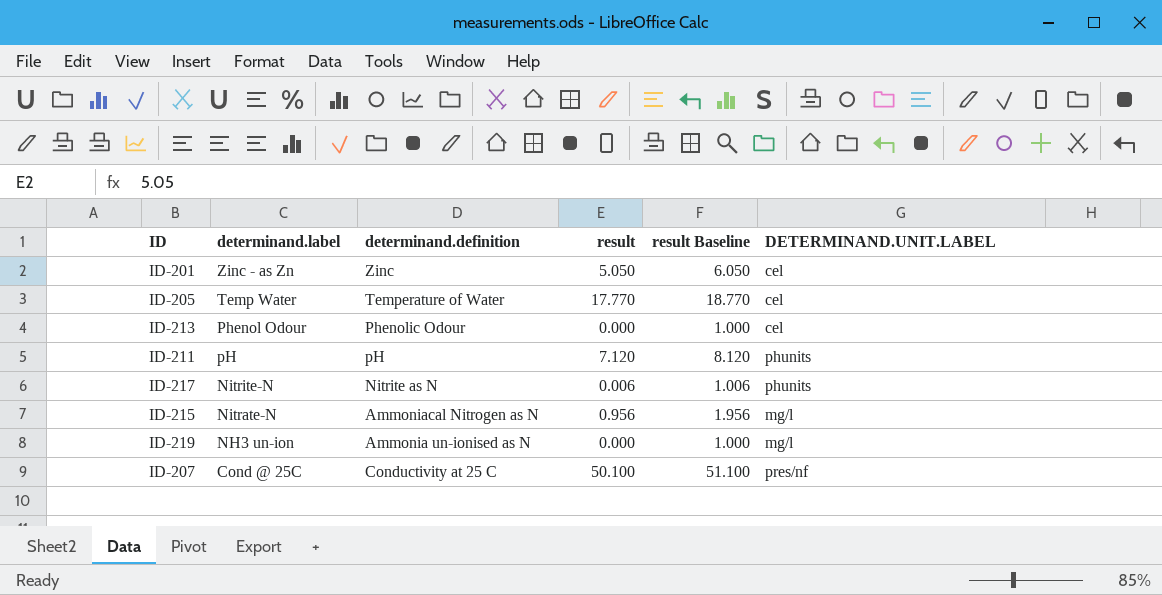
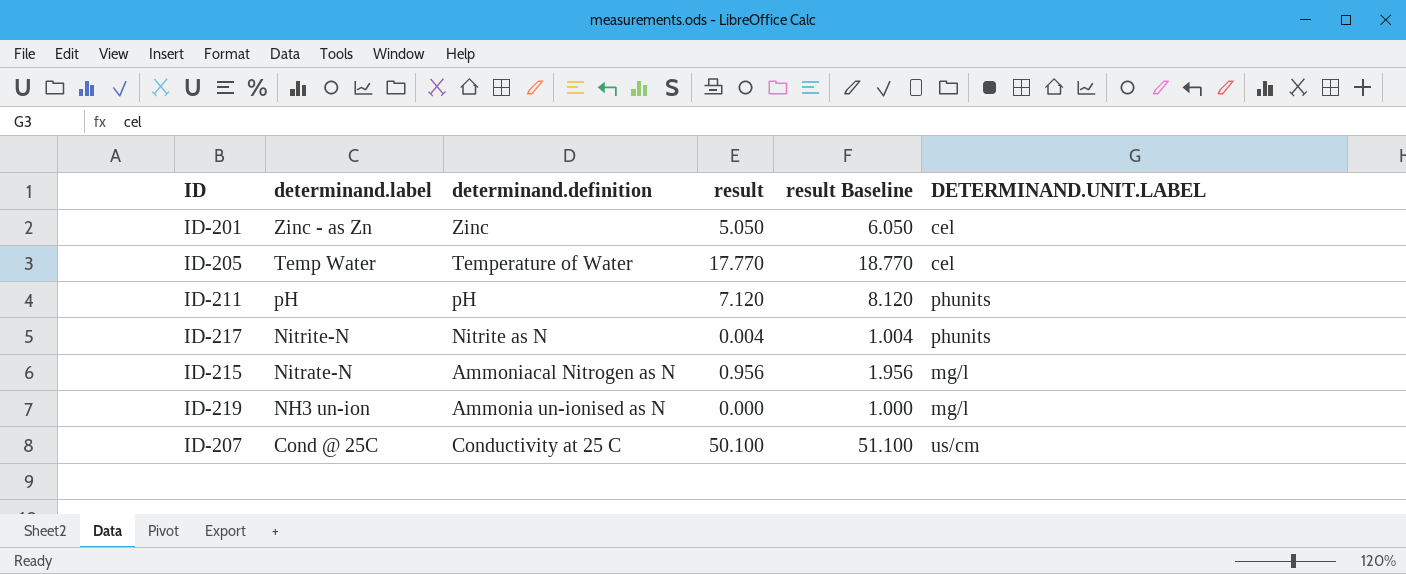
row ID-213: Phenol Odour | Phenolic Odour | 0.000 | 1.000 | cel -> none
ID-217 | result: 0.006 -> 0.004
ID-217 | result Baseline: 1.006 -> 1.004
ID-207 | DETERMINAND.UNIT.LABEL: pres/nf -> us/cm

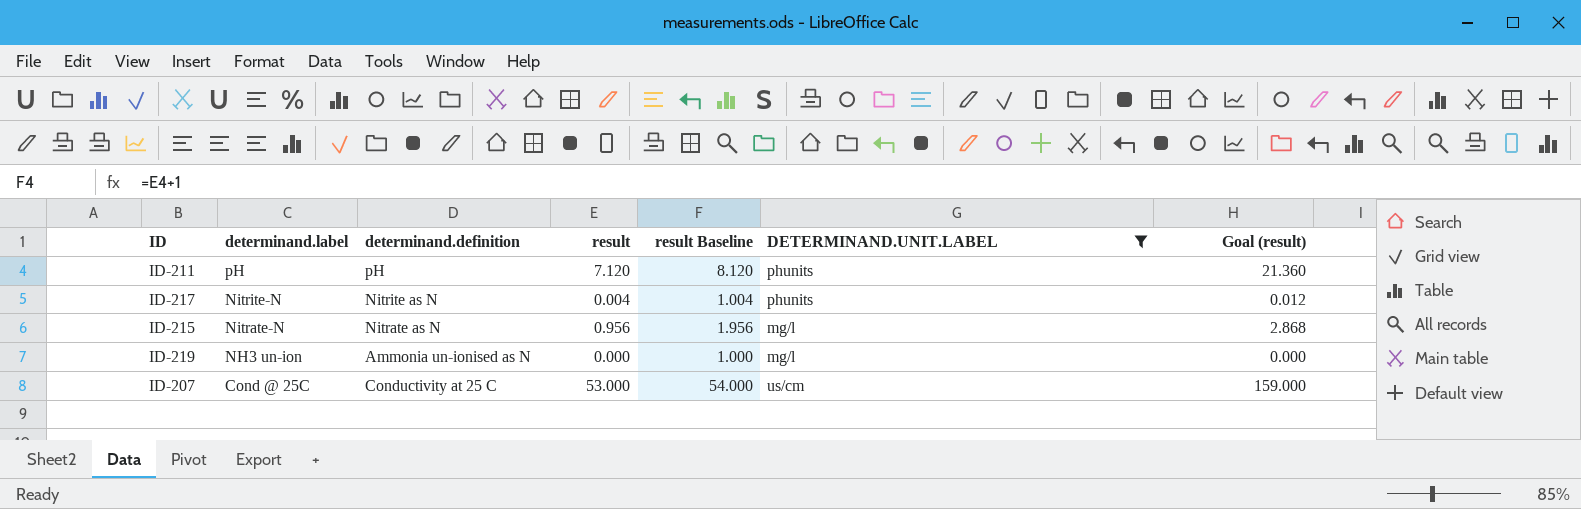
filter: none -> DETERMINAND.UNIT.LABEL != cel
column Goal (result) | formula: none -> [result] * 3
ID-215 | determinand.definition: Ammoniacal Nitrogen as N -> Nitrate as N
ID-207 | result: 50.100 -> 53.000
ID-207 | result Baseline: 51.100 -> 54.000

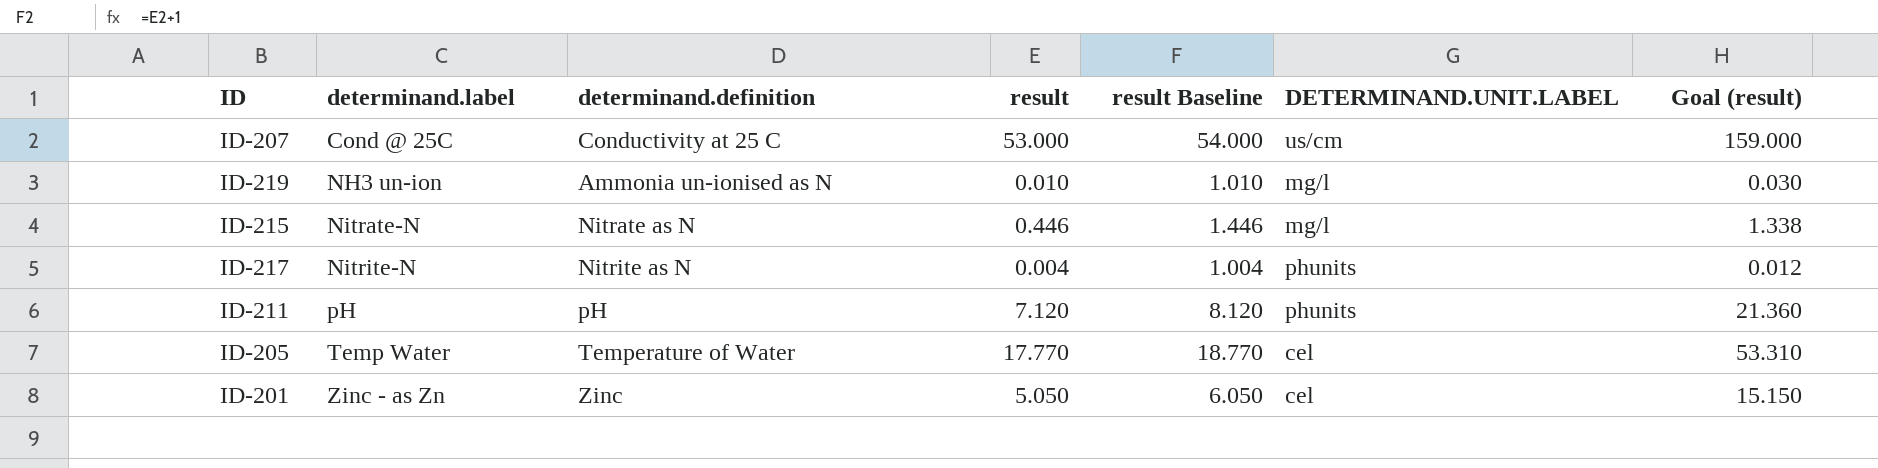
filter: DETERMINAND.UNIT.LABEL != cel -> none
row order: determinand.label descending -> determinand.label ascending
ID-219 | result: 0.000 -> 0.010
ID-219 | result Baseline: 1.000 -> 1.010
ID-219 | Goal (result): 0.000 -> 0.030
ID-215 | result: 0.956 -> 0.446
ID-215 | result Baseline: 1.956 -> 1.446
ID-215 | Goal (result): 2.868 -> 1.338

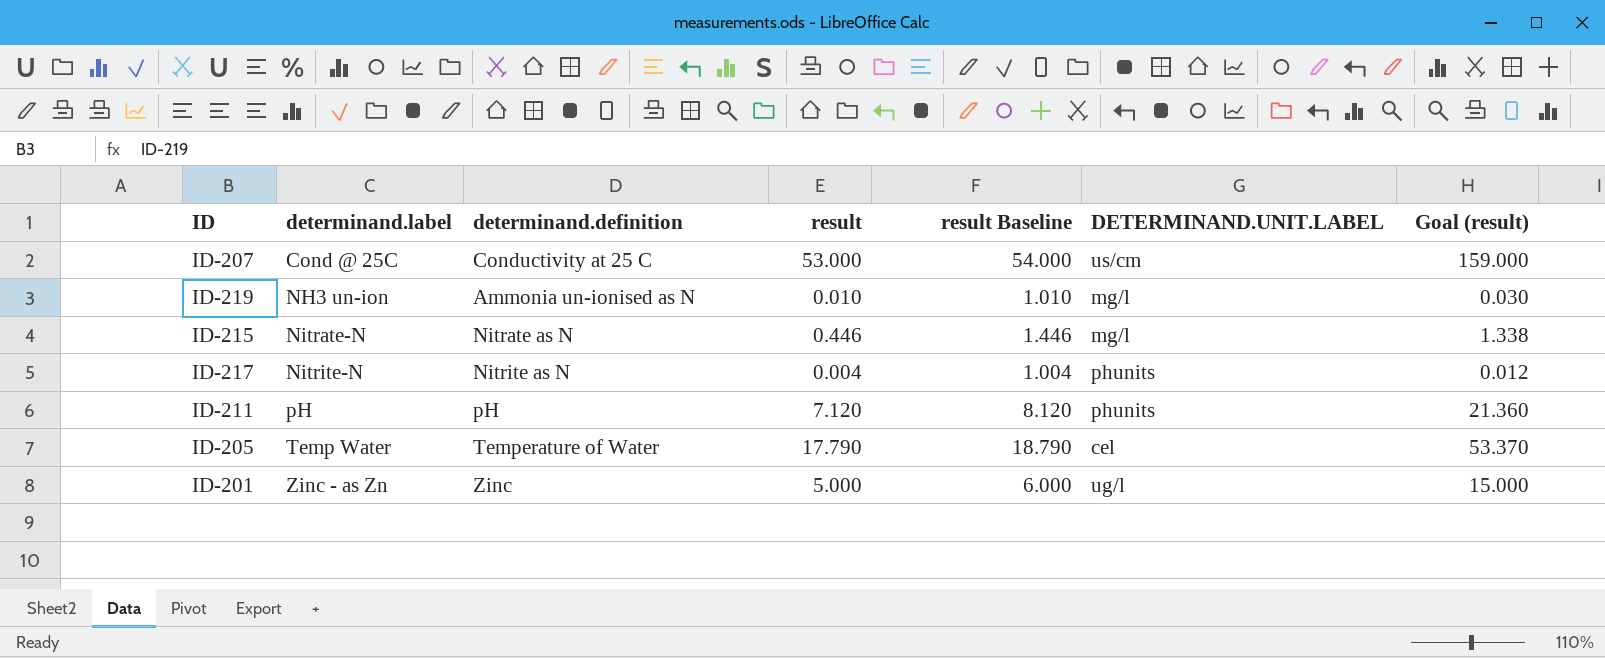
ID-205 | result: 17.770 -> 17.790
ID-205 | result Baseline: 18.770 -> 18.790
ID-205 | Goal (result): 53.310 -> 53.370
ID-201 | result: 5.050 -> 5.000
ID-201 | result Baseline: 6.050 -> 6.000
ID-201 | DETERMINAND.UNIT.LABEL: cel -> ug/l
ID-201 | Goal (result): 15.150 -> 15.000

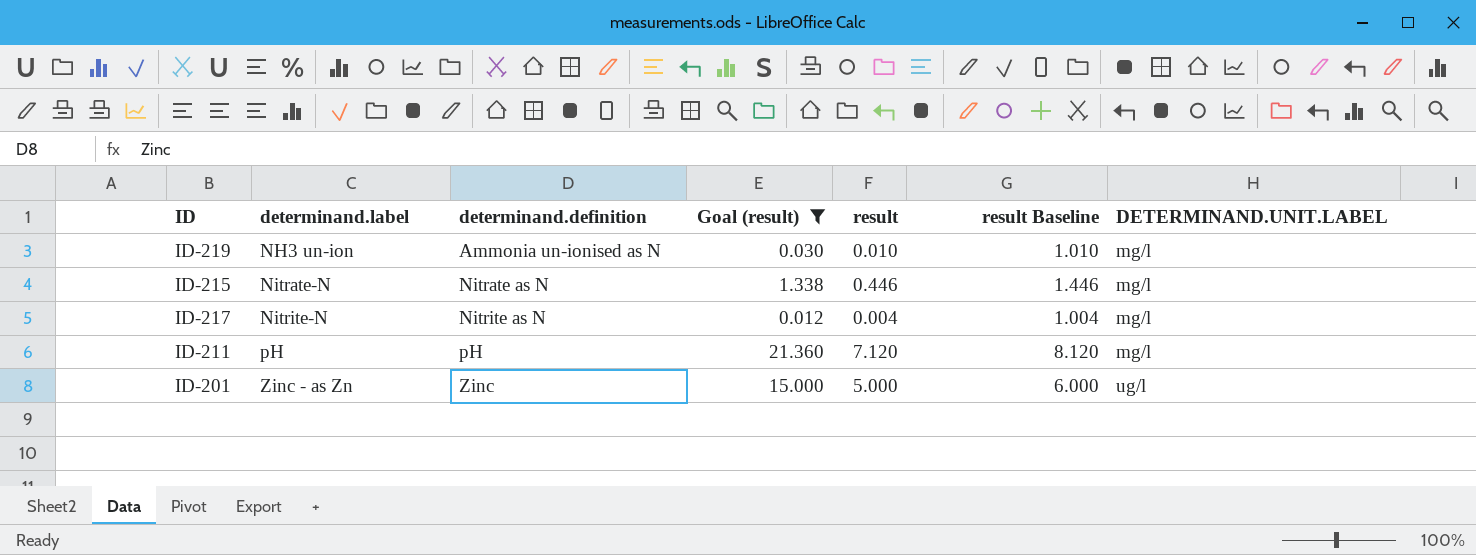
filter: none -> Goal (result) <= 21.360
column Goal (result) | position: 7 -> 4
ID-217 | DETERMINAND.UNIT.LABEL: phunits -> mg/l
ID-211 | DETERMINAND.UNIT.LABEL: phunits -> mg/l

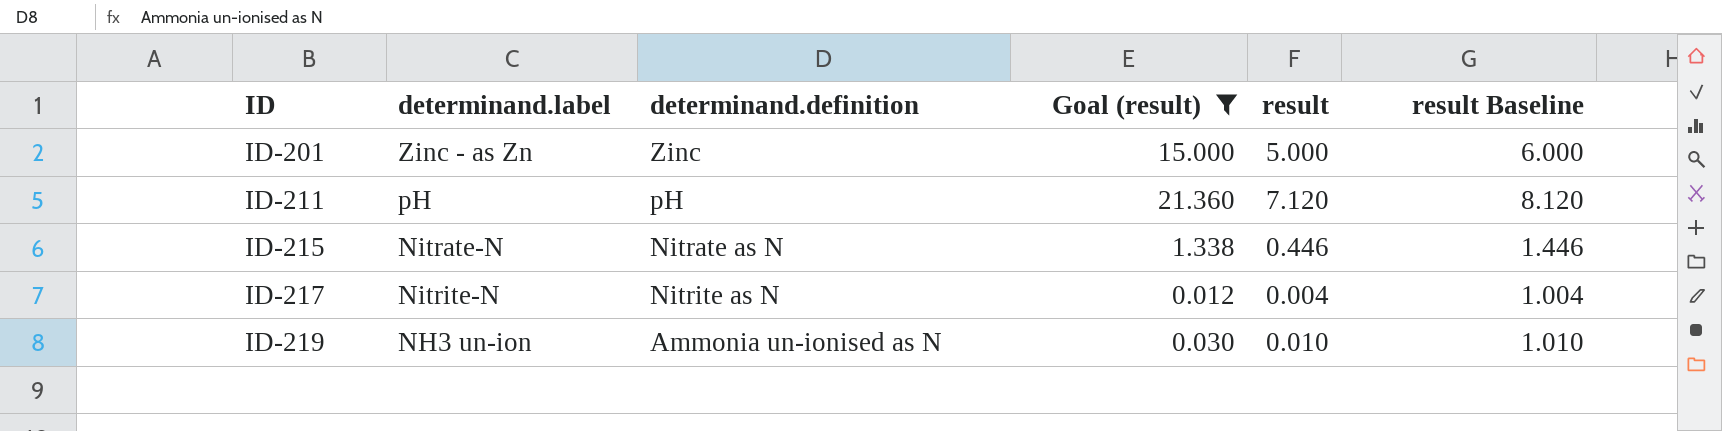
row order: determinand.label ascending -> ID ascending
column DETERMINAND.UNIT.LABEL | position: 7 -> none

